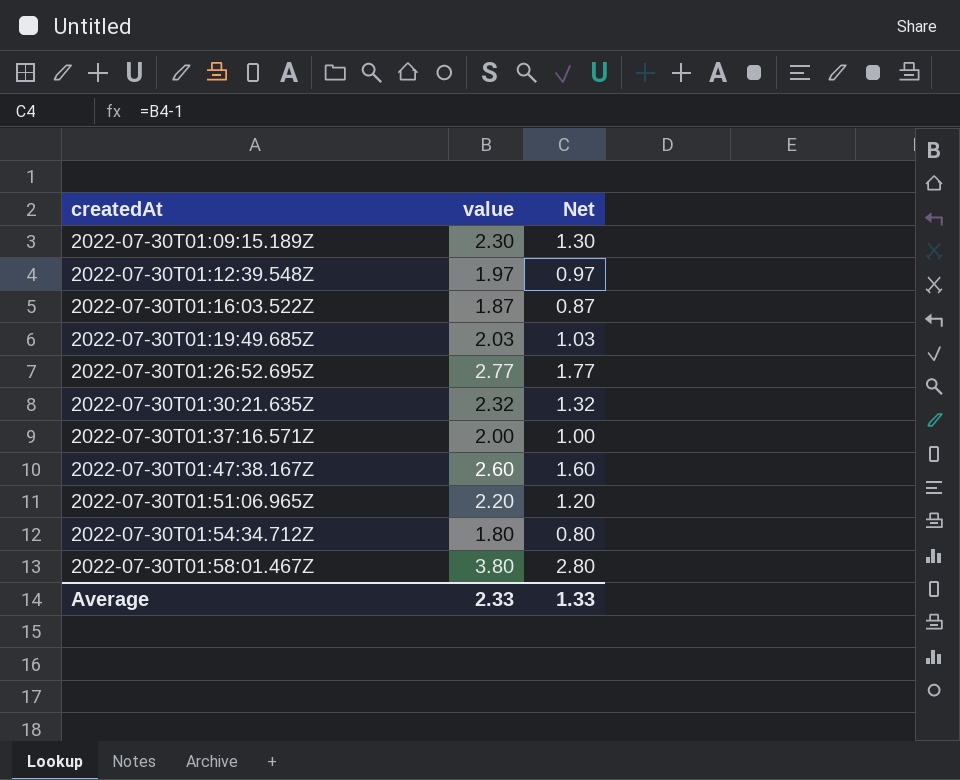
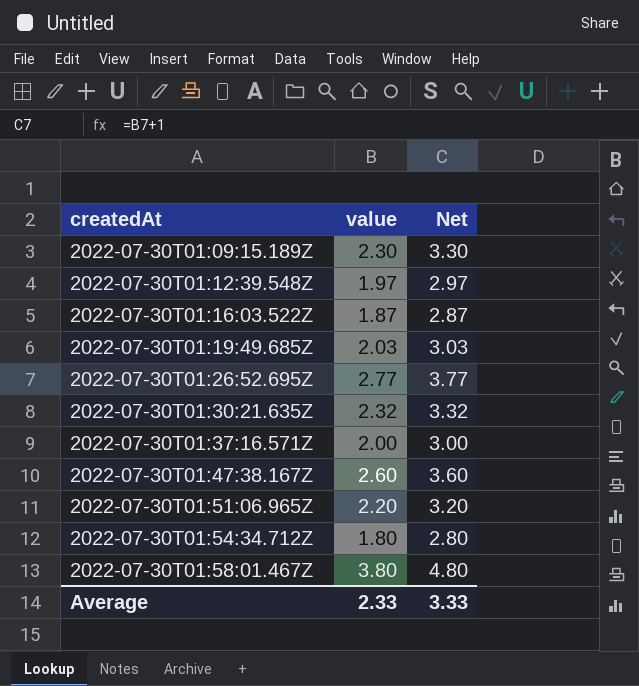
column Net | formula: [value] - 1 -> [value] + 1
Average | Net: 1.33 -> 3.33

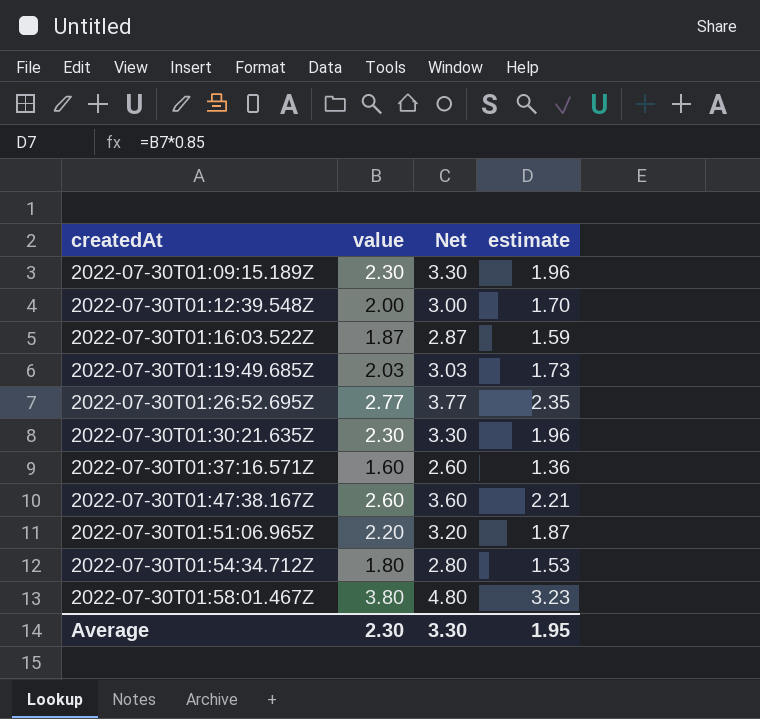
column estimate | formula: none -> [value] * 0.85
2022-07-30T01:12:39.548Z | value: 1.97 -> 2.00
2022-07-30T01:12:39.548Z | Net: 2.97 -> 3.00
2022-07-30T01:30:21.635Z | value: 2.32 -> 2.30
2022-07-30T01:30:21.635Z | Net: 3.32 -> 3.30
2022-07-30T01:37:16.571Z | value: 2.00 -> 1.60
2022-07-30T01:37:16.571Z | Net: 3.00 -> 2.60
Average | value: 2.33 -> 2.30
Average | Net: 3.33 -> 3.30

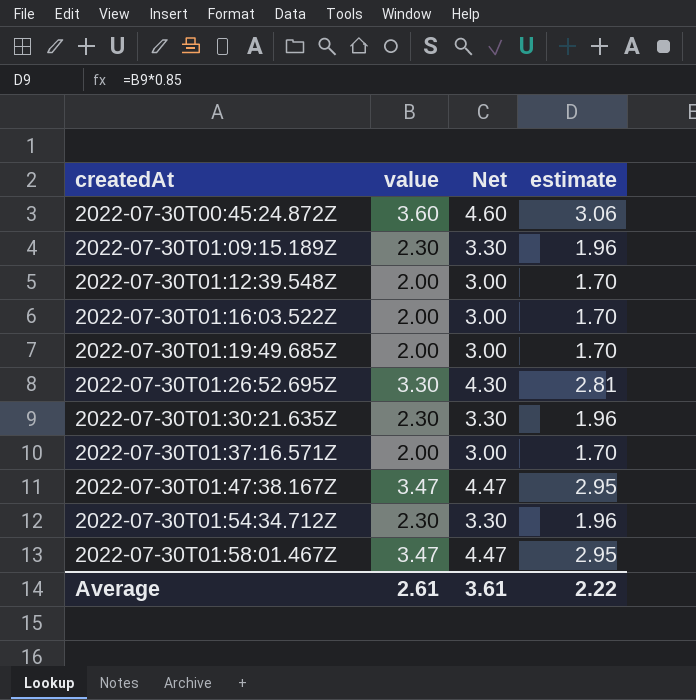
row 2022-07-30T01:51:06.965Z: 2.20 | 3.20 | 1.87 -> none
row 2022-07-30T00:45:24.872Z: none -> 3.60 | 4.60 | 3.06
2022-07-30T01:16:03.522Z | value: 1.87 -> 2.00
2022-07-30T01:16:03.522Z | Net: 2.87 -> 3.00
2022-07-30T01:16:03.522Z | estimate: 1.59 -> 1.70
2022-07-30T01:19:49.685Z | value: 2.03 -> 2.00
2022-07-30T01:19:49.685Z | Net: 3.03 -> 3.00
2022-07-30T01:19:49.685Z | estimate: 1.73 -> 1.70
2022-07-30T01:26:52.695Z | value: 2.77 -> 3.30
2022-07-30T01:26:52.695Z | Net: 3.77 -> 4.30
2022-07-30T01:26:52.695Z | estimate: 2.35 -> 2.81
2022-07-30T01:37:16.571Z | value: 1.60 -> 2.00
2022-07-30T01:37:16.571Z | Net: 2.60 -> 3.00
2022-07-30T01:37:16.571Z | estimate: 1.36 -> 1.70
2022-07-30T01:47:38.167Z | value: 2.60 -> 3.47
2022-07-30T01:47:38.167Z | Net: 3.60 -> 4.47
2022-07-30T01:47:38.167Z | estimate: 2.21 -> 2.95
2022-07-30T01:54:34.712Z | value: 1.80 -> 2.30
2022-07-30T01:54:34.712Z | Net: 2.80 -> 3.30
2022-07-30T01:54:34.712Z | estimate: 1.53 -> 1.96
2022-07-30T01:58:01.467Z | value: 3.80 -> 3.47
2022-07-30T01:58:01.467Z | Net: 4.80 -> 4.47
2022-07-30T01:58:01.467Z | estimate: 3.23 -> 2.95
Average | value: 2.30 -> 2.61
Average | Net: 3.30 -> 3.61
Average | estimate: 1.95 -> 2.22

